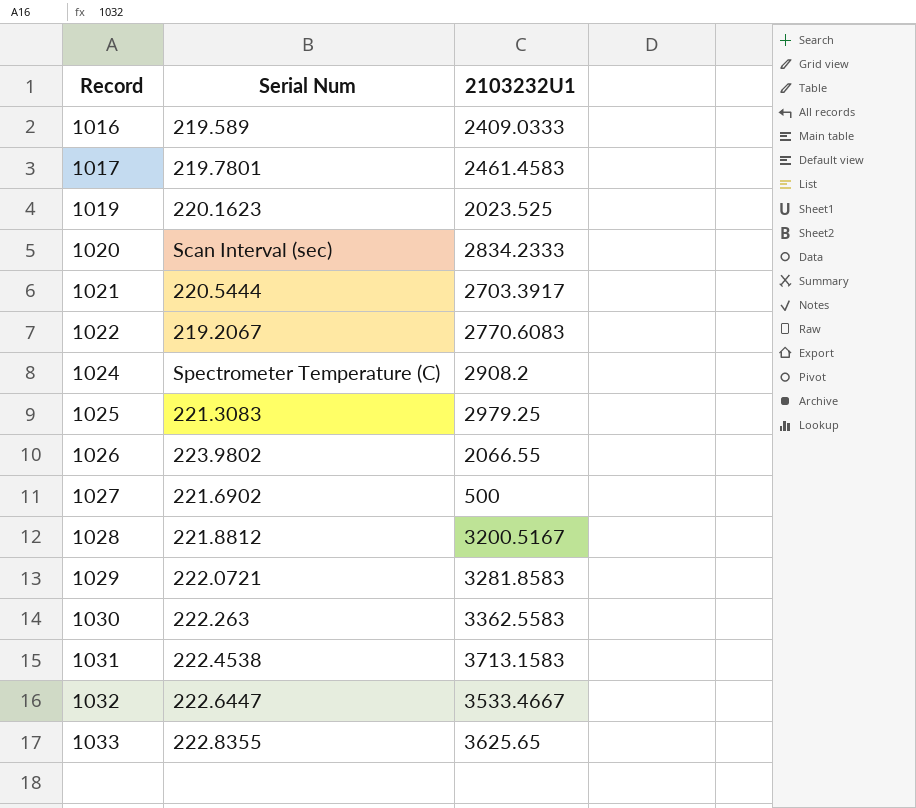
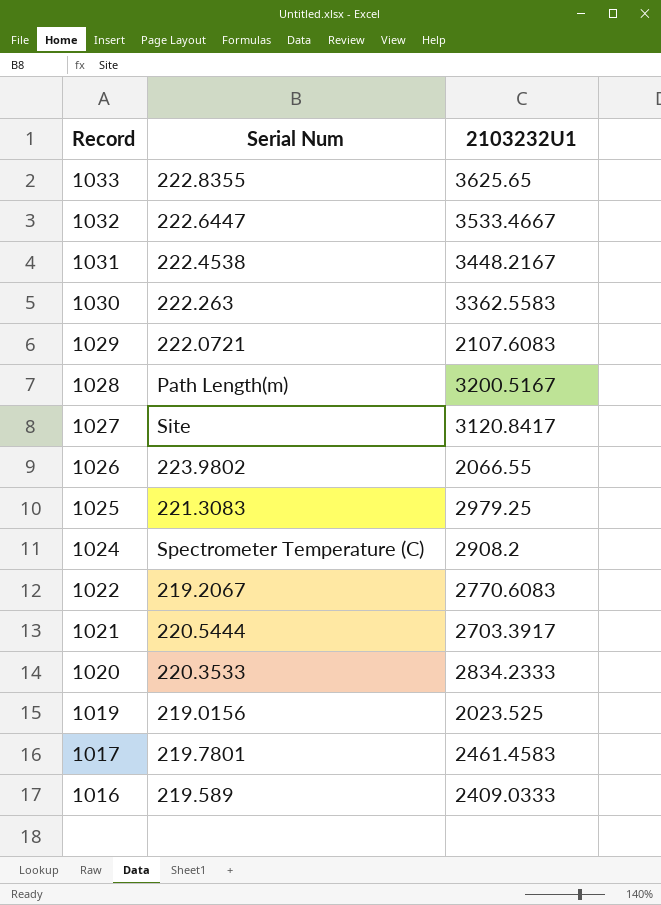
row order: Record ascending -> Record descending
1031 | 2103232U1: 3713.1583 -> 3448.2167
1029 | 2103232U1: 3281.8583 -> 2107.6083
1028 | Serial Num: 221.8812 -> Path Length(m)
1027 | Serial Num: 221.6902 -> Site
1027 | 2103232U1: 500 -> 3120.8417
1020 | Serial Num: Scan Interval (sec) -> 220.3533
1019 | Serial Num: 220.1623 -> 219.0156

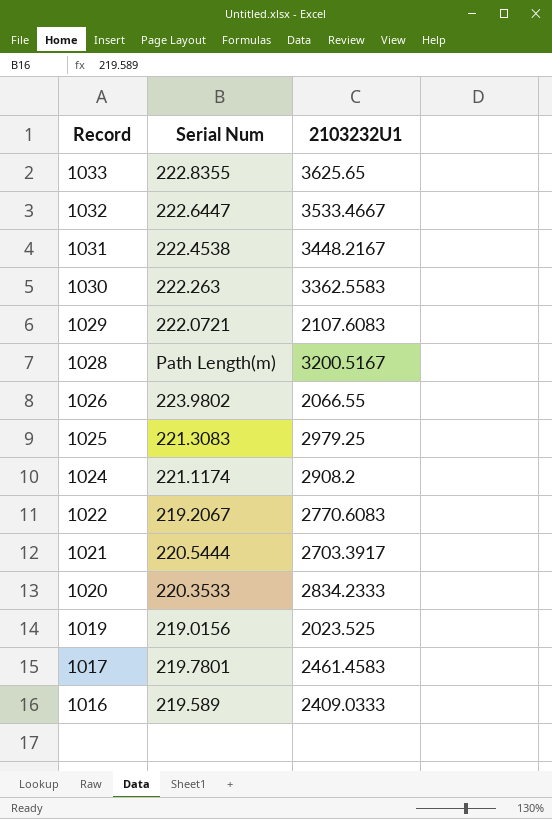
row 1027: Site | 3120.8417 -> none
1024 | Serial Num: Spectrometer Temperature (C) -> 221.1174

